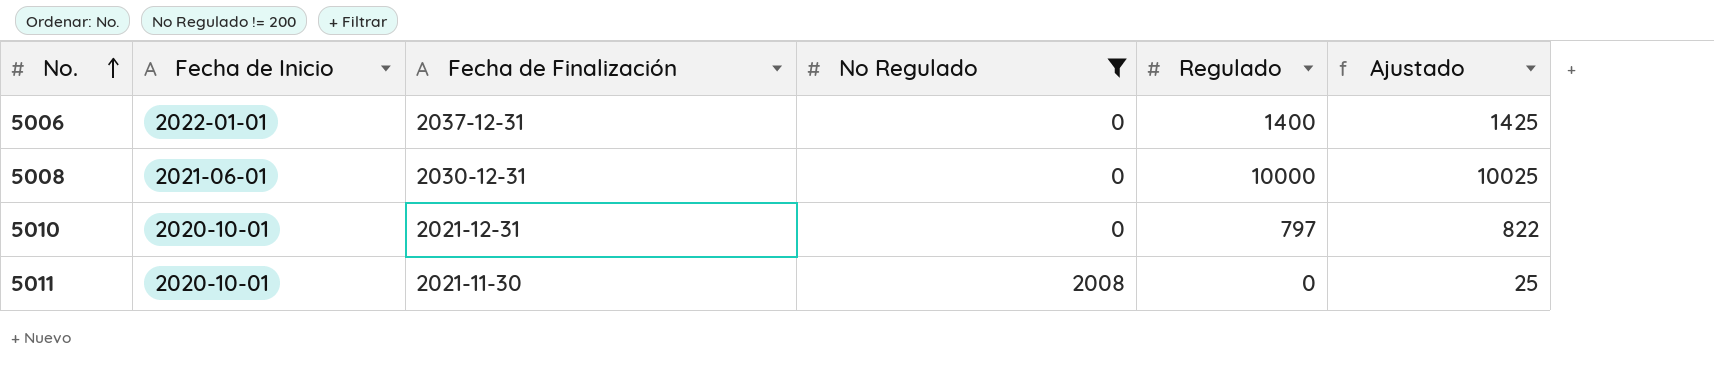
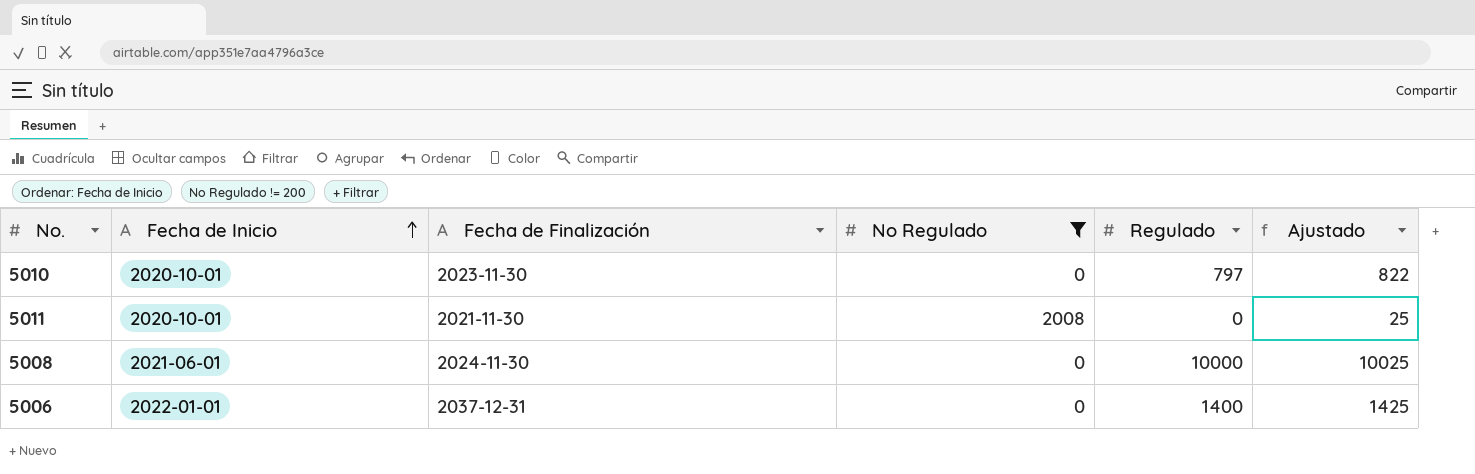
row order: No. ascending -> Fecha de Inicio ascending
5010 | Fecha de Finalización: 2021-12-31 -> 2023-11-30
5008 | Fecha de Finalización: 2030-12-31 -> 2024-11-30

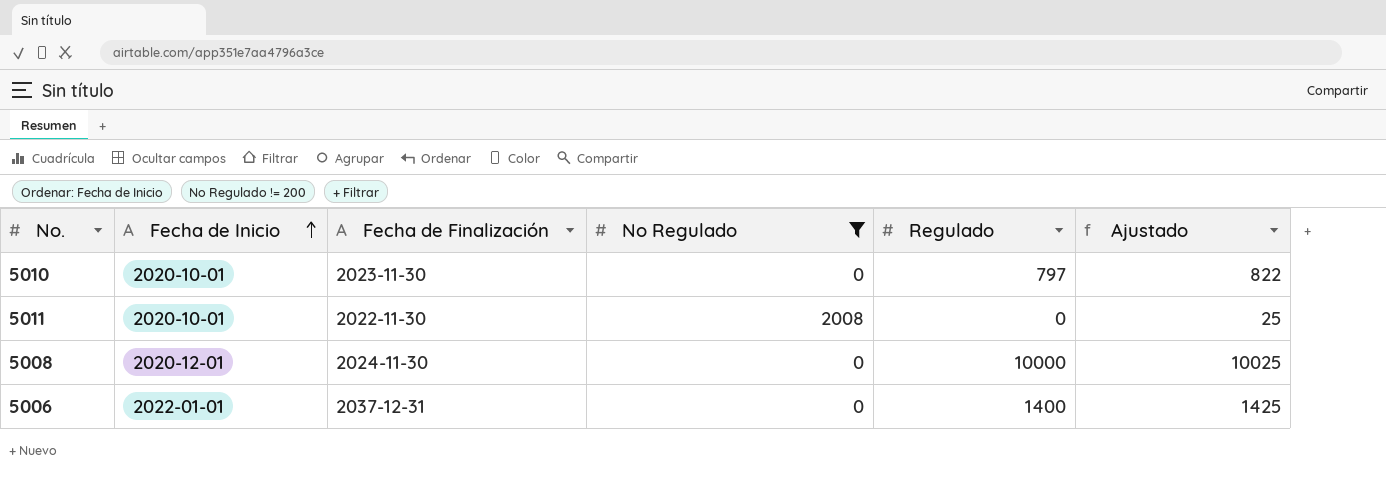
5011 | Fecha de Finalización: 2021-11-30 -> 2022-11-30
5008 | Fecha de Inicio: 2021-06-01 -> 2020-12-01

